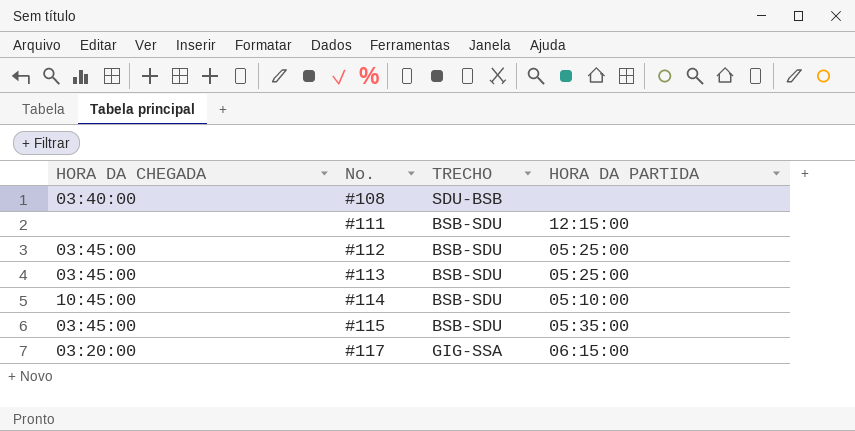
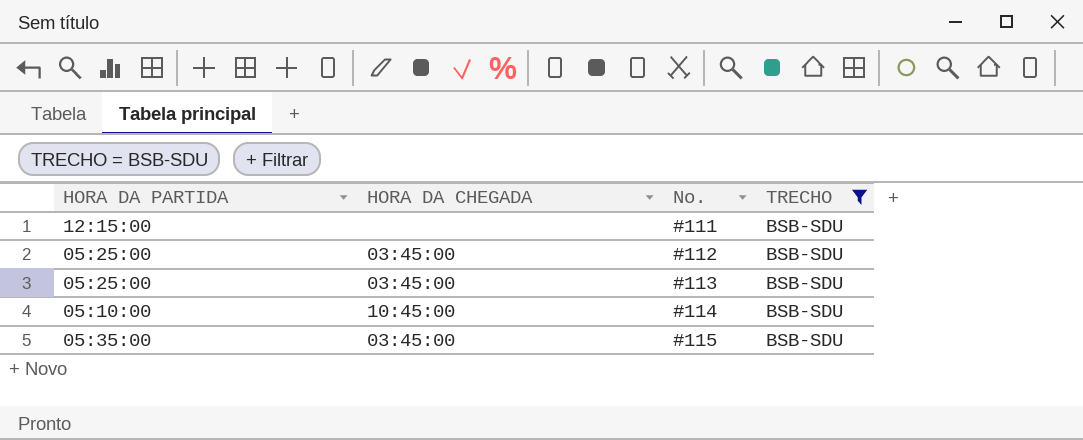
filter: none -> TRECHO = BSB-SDU
column HORA DA PARTIDA | position: 4 -> 1

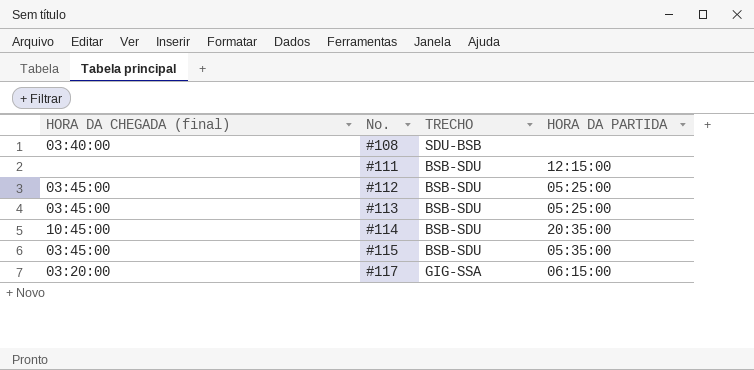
filter: TRECHO = BSB-SDU -> none
column name: HORA DA CHEGADA -> HORA DA CHEGADA (final)
column HORA DA PARTIDA | position: 1 -> 4
#114 | HORA DA PARTIDA: 05:10:00 -> 20:35:00

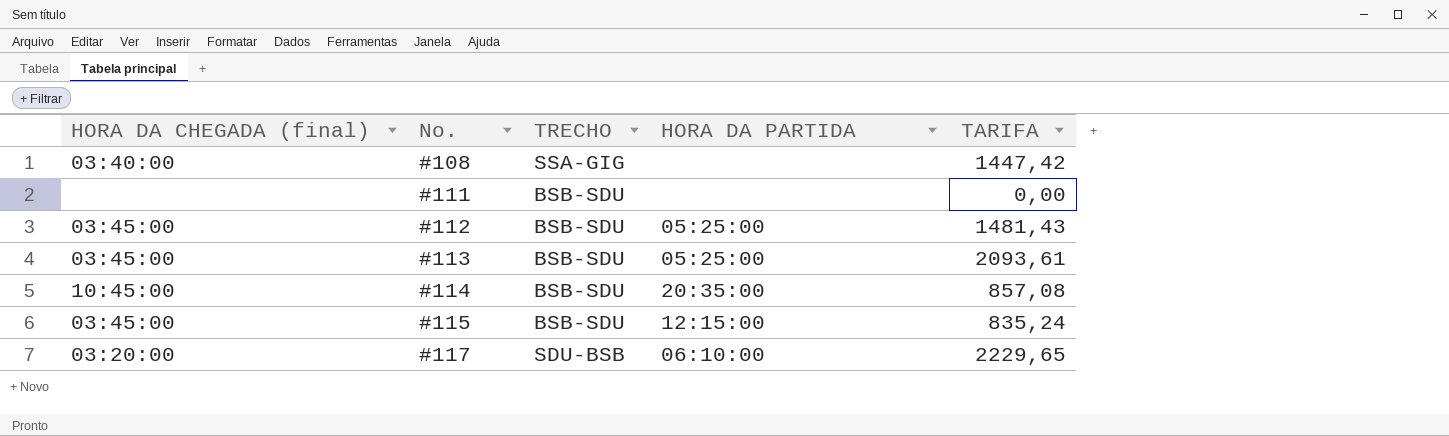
column TARIFA | position: none -> 5
#108 | TRECHO: SDU-BSB -> SSA-GIG
#111 | HORA DA PARTIDA: 12:15:00 -> none
#115 | HORA DA PARTIDA: 05:35:00 -> 12:15:00
#117 | TRECHO: GIG-SSA -> SDU-BSB
#117 | HORA DA PARTIDA: 06:15:00 -> 06:10:00

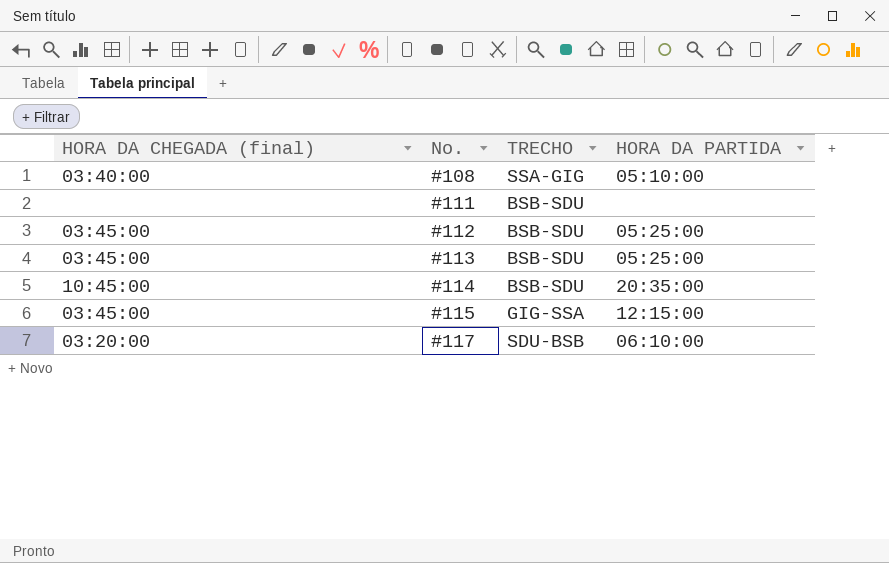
column TARIFA | position: 5 -> none
#108 | HORA DA PARTIDA: none -> 05:10:00
#115 | TRECHO: BSB-SDU -> GIG-SSA

